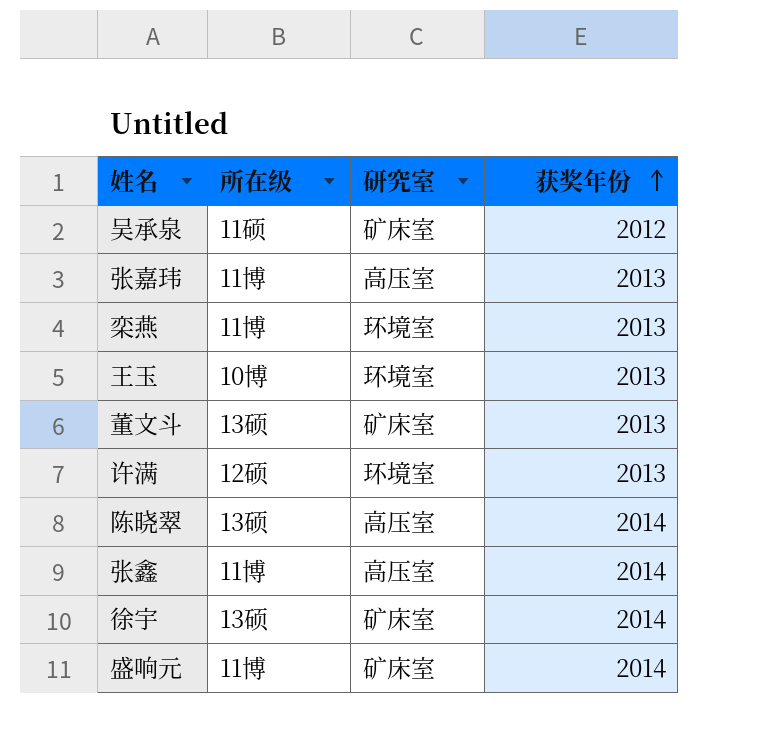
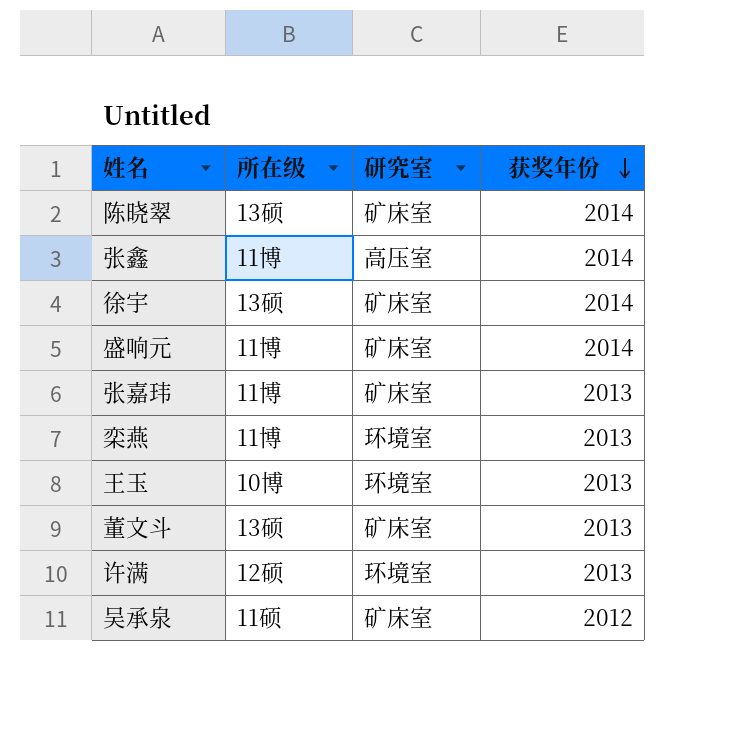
row order: 获奖年份 ascending -> 获奖年份 descending
陈晓翠 | 研究室: 高压室 -> 矿床室
张嘉玮 | 研究室: 高压室 -> 矿床室

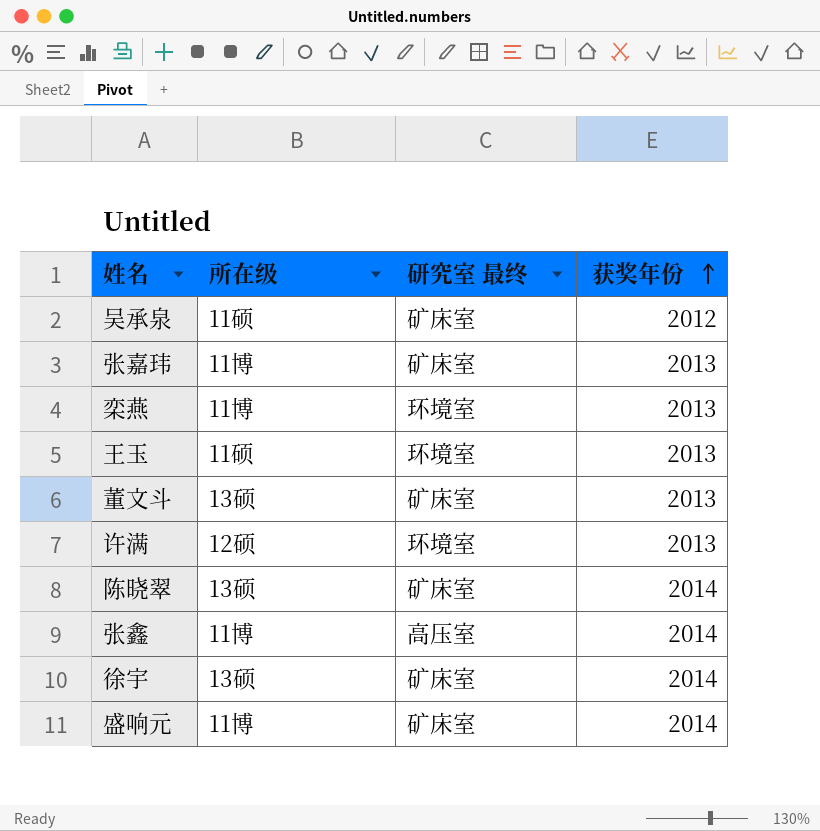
row order: 获奖年份 descending -> 获奖年份 ascending
column name: 研究室 -> 研究室 最终
王玉 | 所在级: 10博 -> 11硕

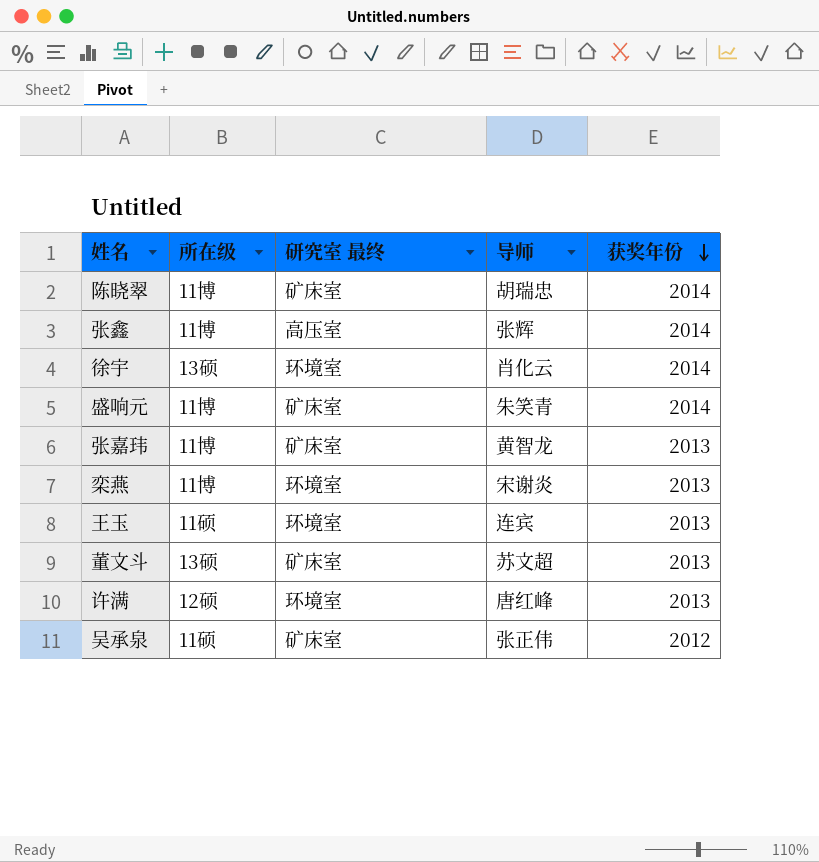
row order: 获奖年份 ascending -> 获奖年份 descending
column 导师 | position: none -> 4
陈晓翠 | 所在级: 13硕 -> 11博
徐宇 | 研究室 最终: 矿床室 -> 环境室

